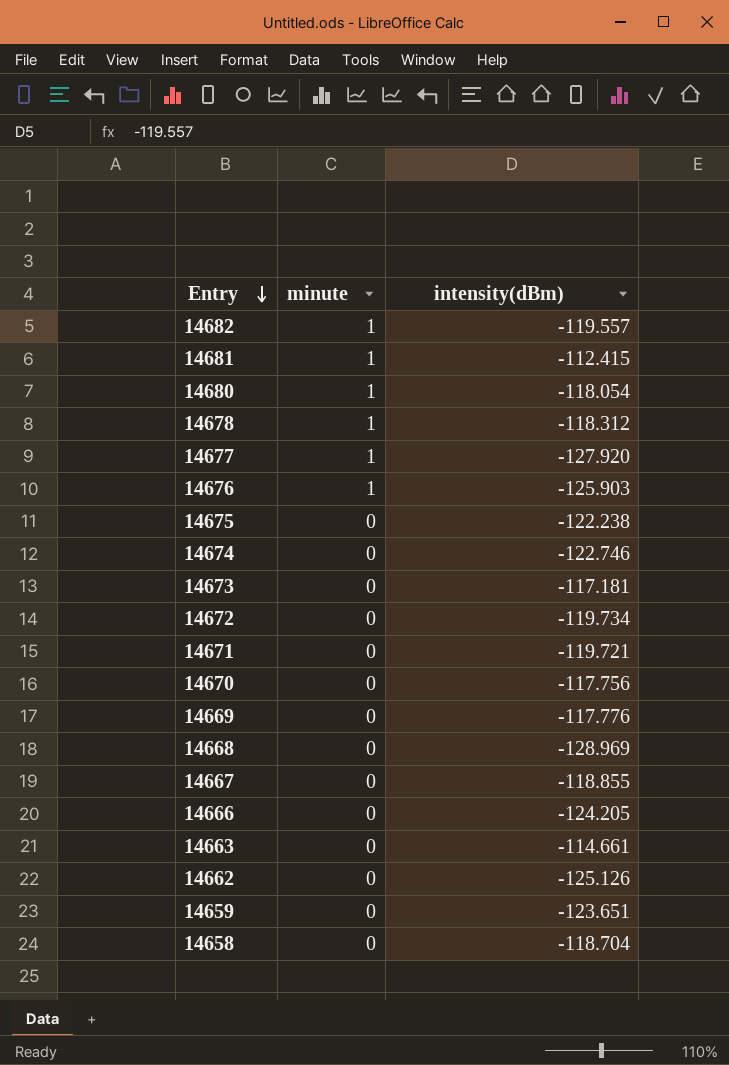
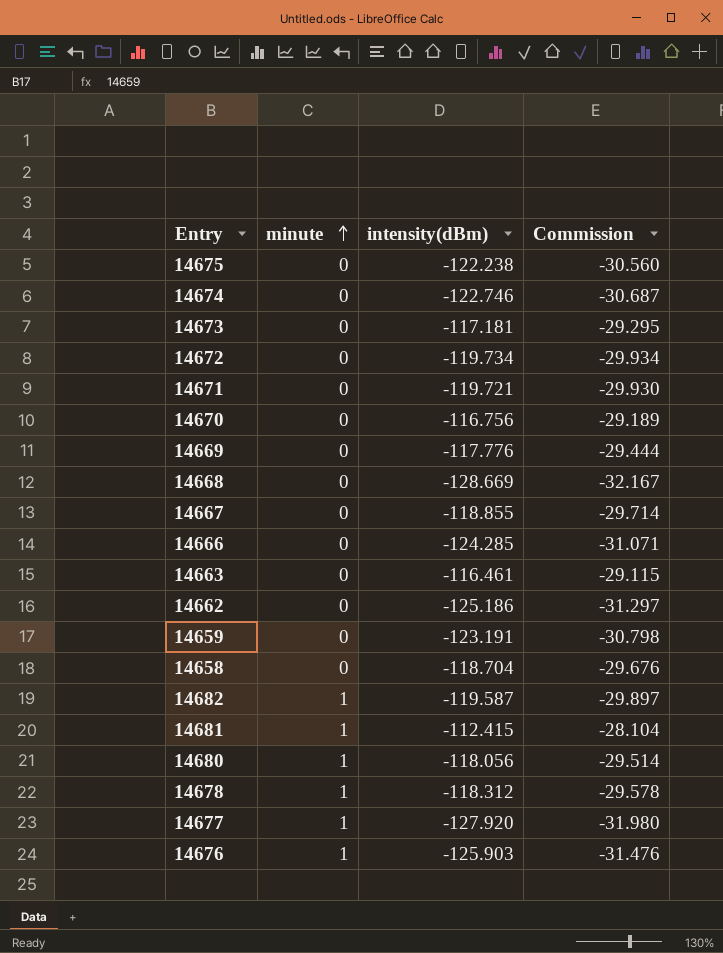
row order: Entry descending -> minute ascending
column Commission | formula: none -> [intensity(dBm)] * 0.25
14670 | intensity(dBm): -117.756 -> -116.756
14668 | intensity(dBm): -128.969 -> -128.669
14666 | intensity(dBm): -124.205 -> -124.285
14663 | intensity(dBm): -114.661 -> -116.461
14662 | intensity(dBm): -125.126 -> -125.186
14659 | intensity(dBm): -123.651 -> -123.191
14682 | intensity(dBm): -119.557 -> -119.587
14680 | intensity(dBm): -118.054 -> -118.056

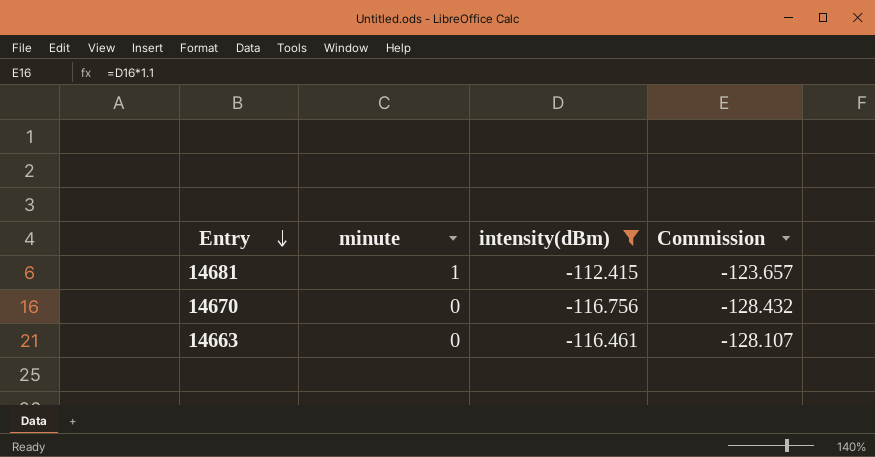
filter: none -> intensity(dBm) >= -116.756
row order: minute ascending -> Entry descending
column Commission | formula: [intensity(dBm)] * 0.25 -> [intensity(dBm)] * 1.1

